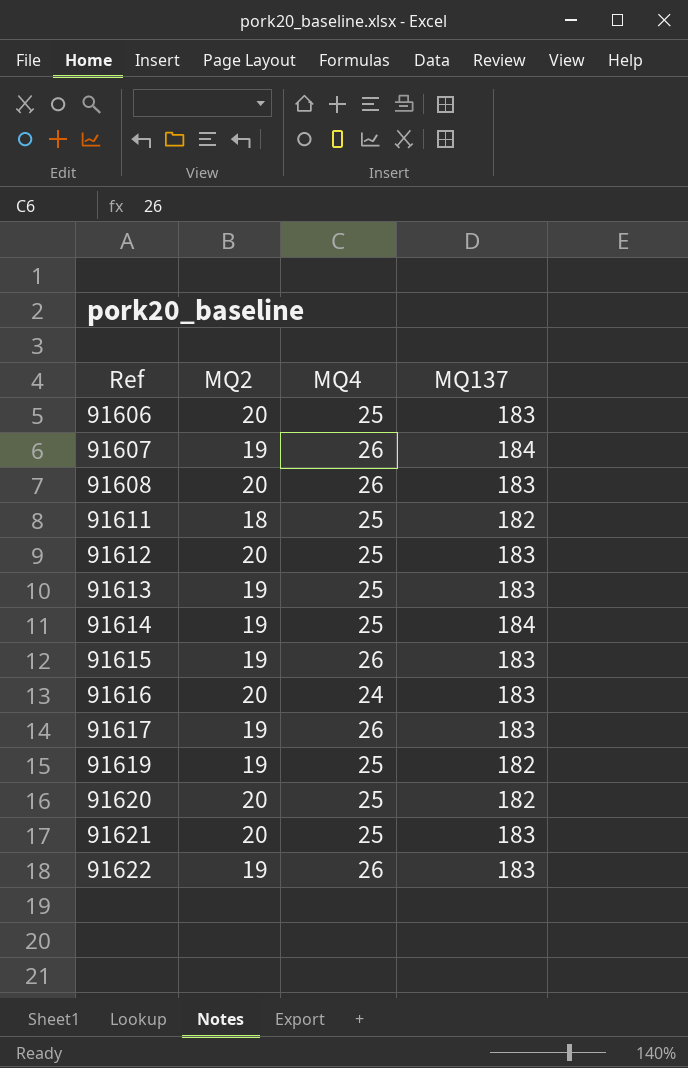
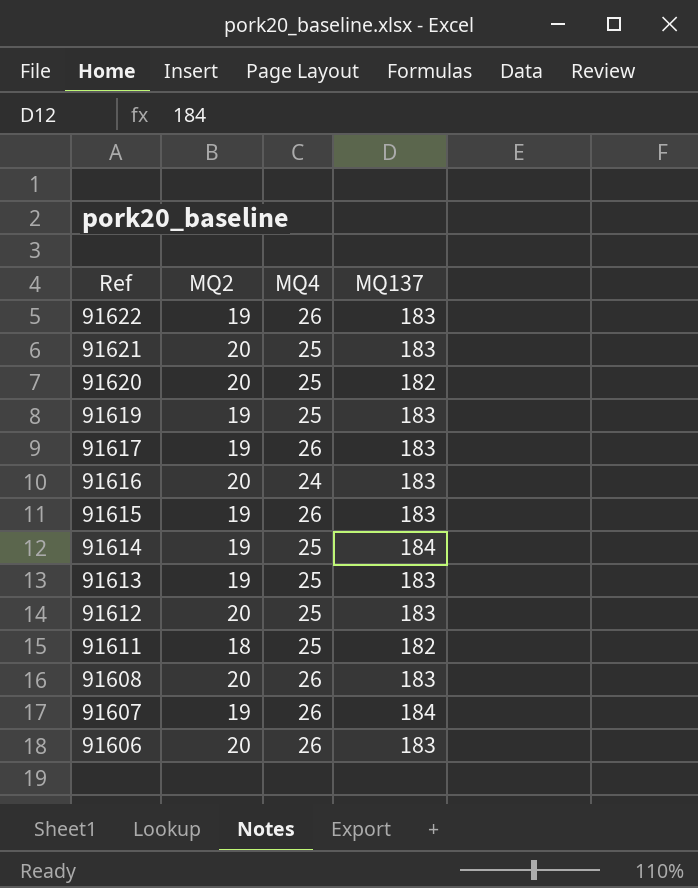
row order: Ref ascending -> Ref descending
91619 | MQ137: 182 -> 183
91606 | MQ4: 25 -> 26

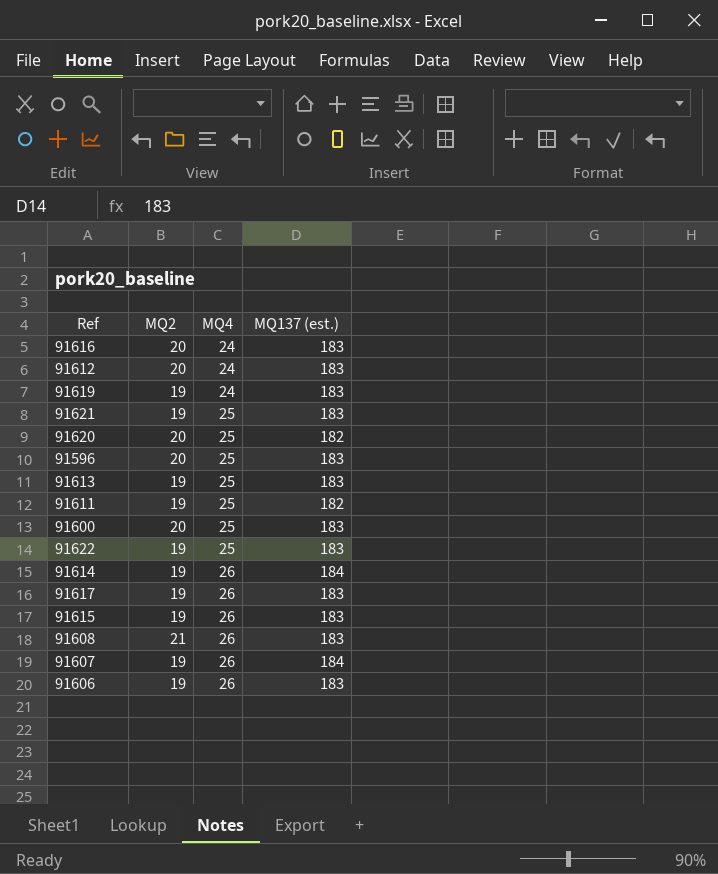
row order: Ref descending -> MQ4 ascending
column name: MQ137 -> MQ137 (est.)
91612 | MQ4: 25 -> 24
91619 | MQ4: 25 -> 24
91621 | MQ2: 20 -> 19
row 91596: none -> 20 | 25 | 183
91611 | MQ2: 18 -> 19
row 91600: none -> 20 | 25 | 183
91622 | MQ4: 26 -> 25
91614 | MQ4: 25 -> 26
91608 | MQ2: 20 -> 21
91606 | MQ2: 20 -> 19

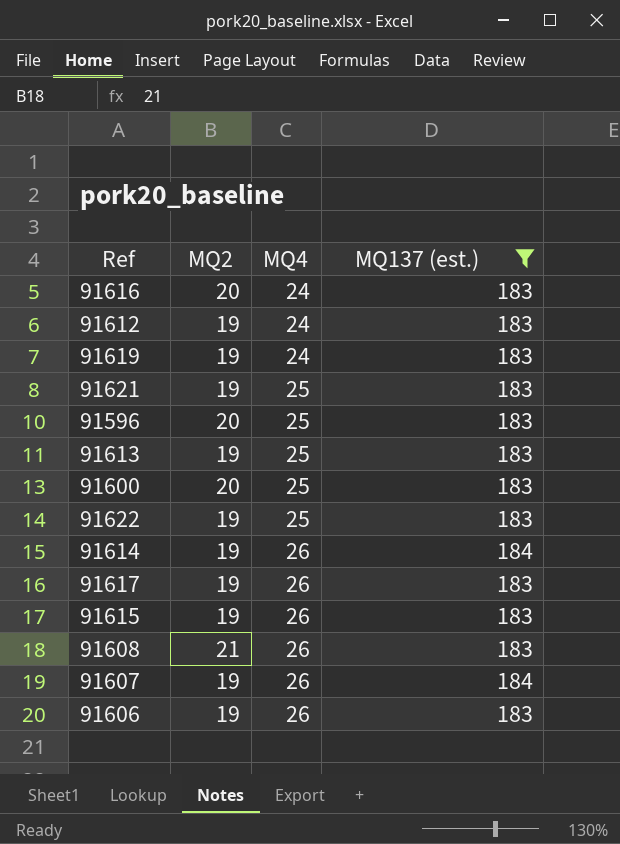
filter: none -> MQ137 (est.) != 182
91612 | MQ2: 20 -> 19

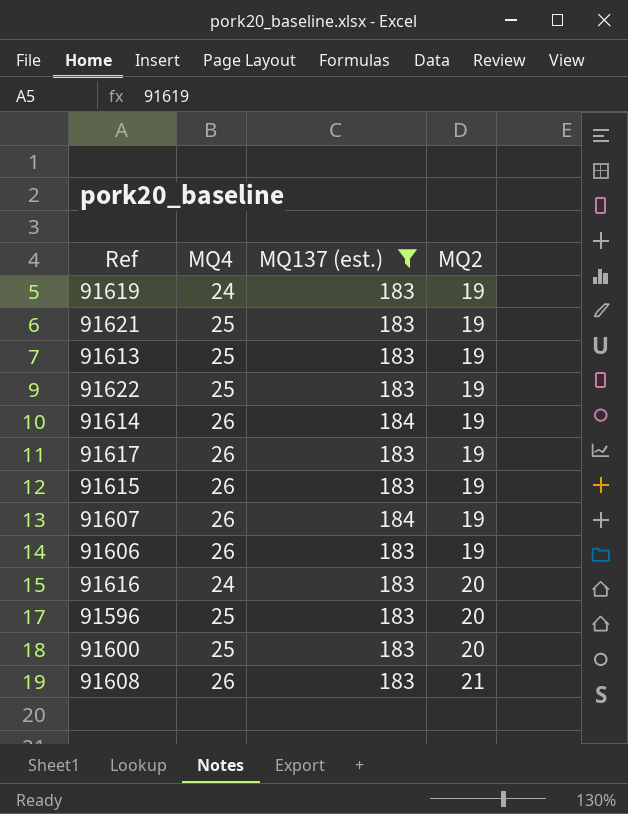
row order: MQ4 ascending -> MQ2 ascending
column MQ2 | position: 2 -> 4
row 91612: 19 | 24 | 183 -> none

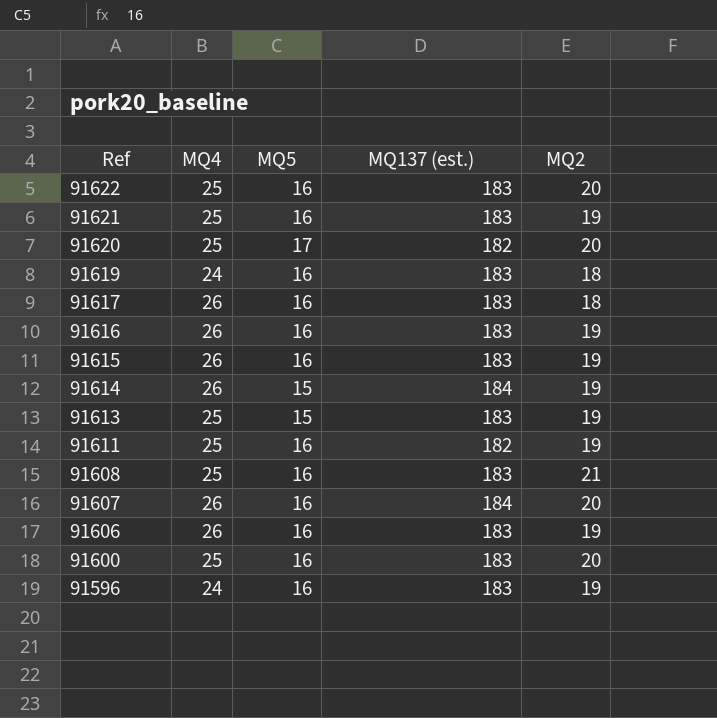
filter: MQ137 (est.) != 182 -> none
row order: MQ2 ascending -> Ref descending
column MQ5 | position: none -> 3
91622 | MQ2: 19 -> 20
91619 | MQ2: 19 -> 18
91617 | MQ2: 19 -> 18
91616 | MQ4: 24 -> 26
91616 | MQ2: 20 -> 19
91608 | MQ4: 26 -> 25
91607 | MQ2: 19 -> 20
91596 | MQ4: 25 -> 24
91596 | MQ2: 20 -> 19

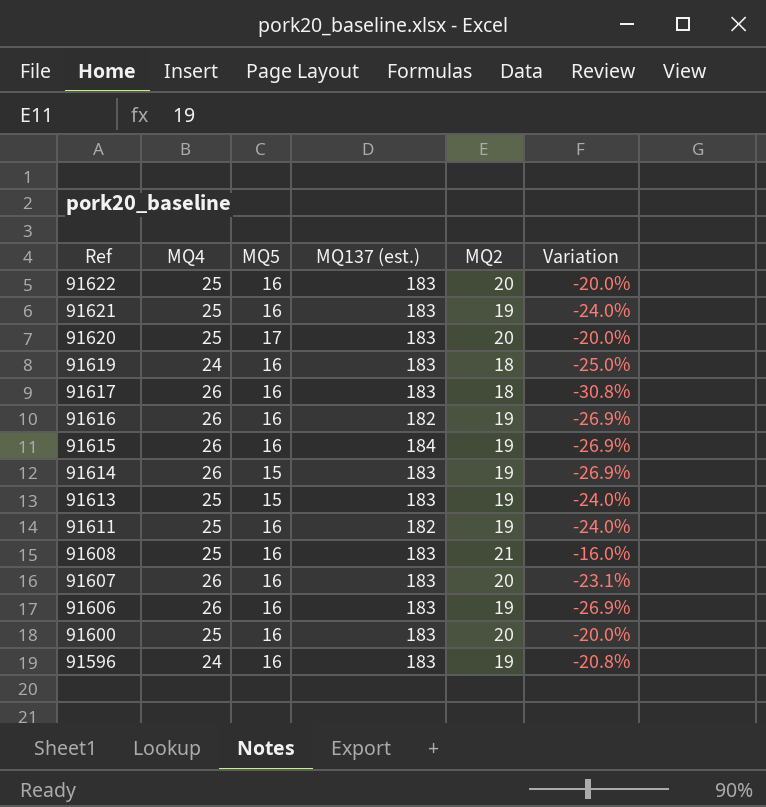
column Variation | formula: none -> ([MQ2] - [MQ4]) / [MQ4]
91620 | MQ137 (est.): 182 -> 183
91616 | MQ137 (est.): 183 -> 182
91615 | MQ137 (est.): 183 -> 184
91614 | MQ137 (est.): 184 -> 183
91607 | MQ137 (est.): 184 -> 183

